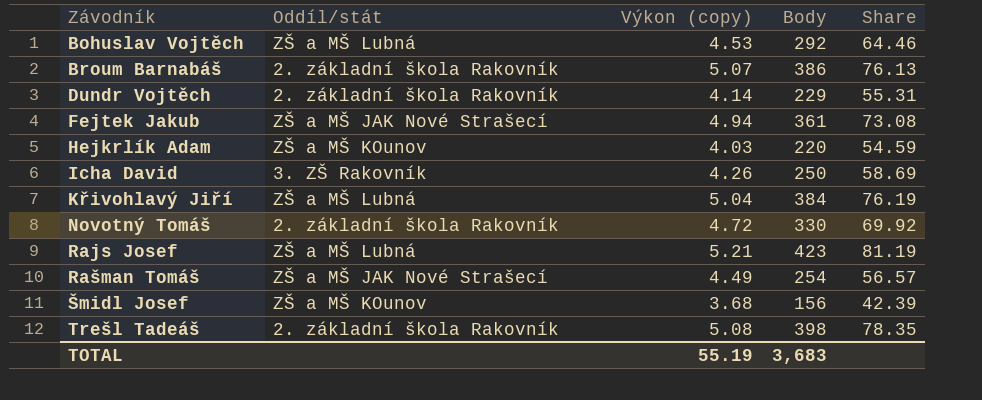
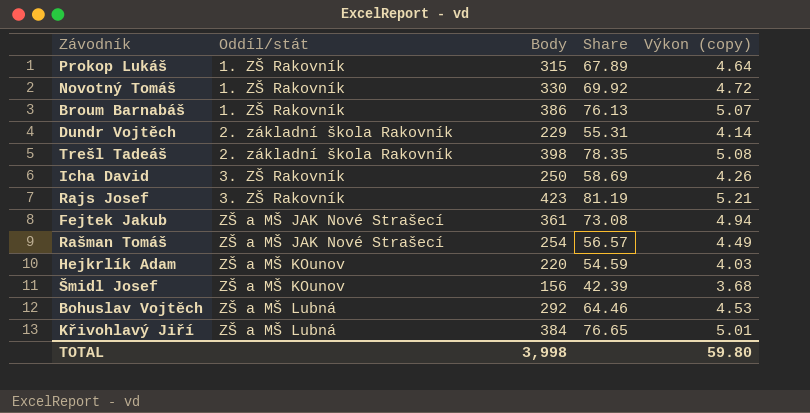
row order: Závodník ascending -> Oddíl/stát ascending
column Výkon (copy) | position: 3 -> 5
row Prokop Lukáš: none -> 1. ZŠ Rakovník | 315 | 67.89 | 4.64
Novotný Tomáš | Oddíl/stát: 2. základní škola Rakovník -> 1. ZŠ Rakovník
Broum Barnabáš | Oddíl/stát: 2. základní škola Rakovník -> 1. ZŠ Rakovník
Rajs Josef | Oddíl/stát: ZŠ a MŠ Lubná -> 3. ZŠ Rakovník
Křivohlavý Jiří | Share: 76.19 -> 76.65
Křivohlavý Jiří | Výkon (copy): 5.04 -> 5.01
TOTAL | Body: 3,683 -> 3,998
TOTAL | Výkon (copy): 55.19 -> 59.80

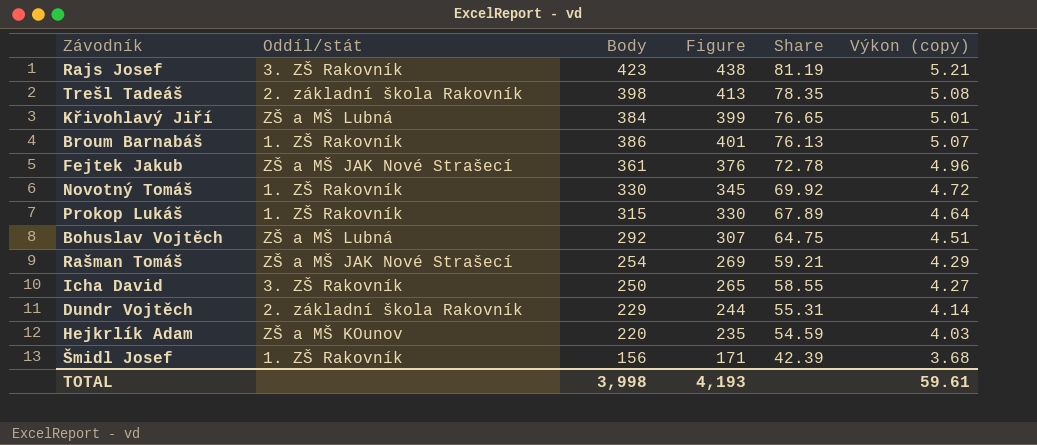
row order: Oddíl/stát ascending -> Share descending
column Figure | formula: none -> [Body] + 15
Fejtek Jakub | Share: 73.08 -> 72.78
Fejtek Jakub | Výkon (copy): 4.94 -> 4.96
Bohuslav Vojtěch | Share: 64.46 -> 64.75
Bohuslav Vojtěch | Výkon (copy): 4.53 -> 4.51
Rašman Tomáš | Share: 56.57 -> 59.21
Rašman Tomáš | Výkon (copy): 4.49 -> 4.29
Icha David | Share: 58.69 -> 58.55
Icha David | Výkon (copy): 4.26 -> 4.27
Šmidl Josef | Oddíl/stát: ZŠ a MŠ KOunov -> 1. ZŠ Rakovník
TOTAL | Výkon (copy): 59.80 -> 59.61

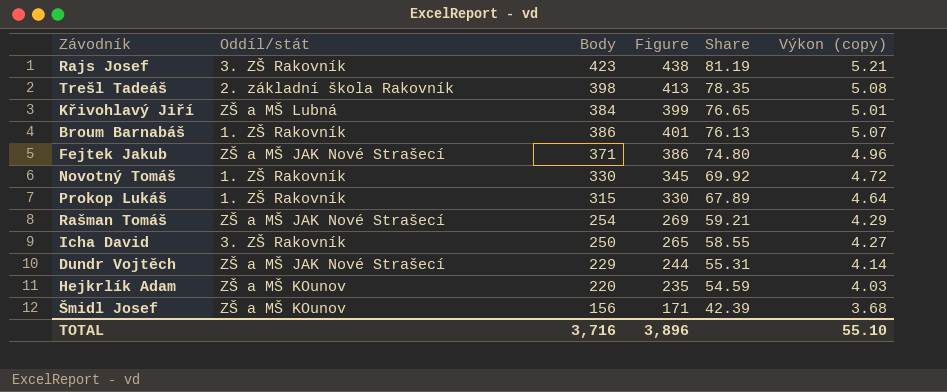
row Bohuslav Vojtěch: ZŠ a MŠ Lubná | 292 | 307 | 64.75 | 4.51 -> none
Fejtek Jakub | Body: 361 -> 371
Fejtek Jakub | Figure: 376 -> 386
Fejtek Jakub | Share: 72.78 -> 74.80
Dundr Vojtěch | Oddíl/stát: 2. základní škola Rakovník -> ZŠ a MŠ JAK Nové Strašecí
Šmidl Josef | Oddíl/stát: 1. ZŠ Rakovník -> ZŠ a MŠ KOunov
TOTAL | Body: 3,998 -> 3,716
TOTAL | Figure: 4,193 -> 3,896
TOTAL | Výkon (copy): 59.61 -> 55.10

